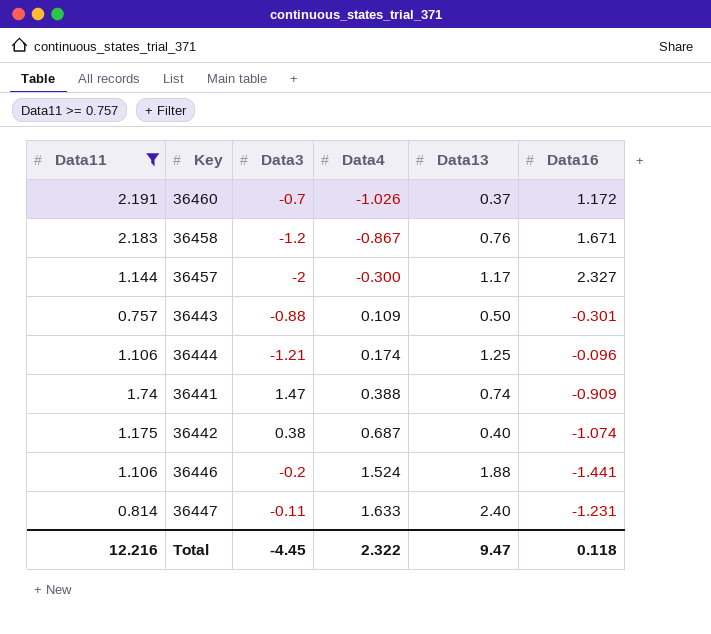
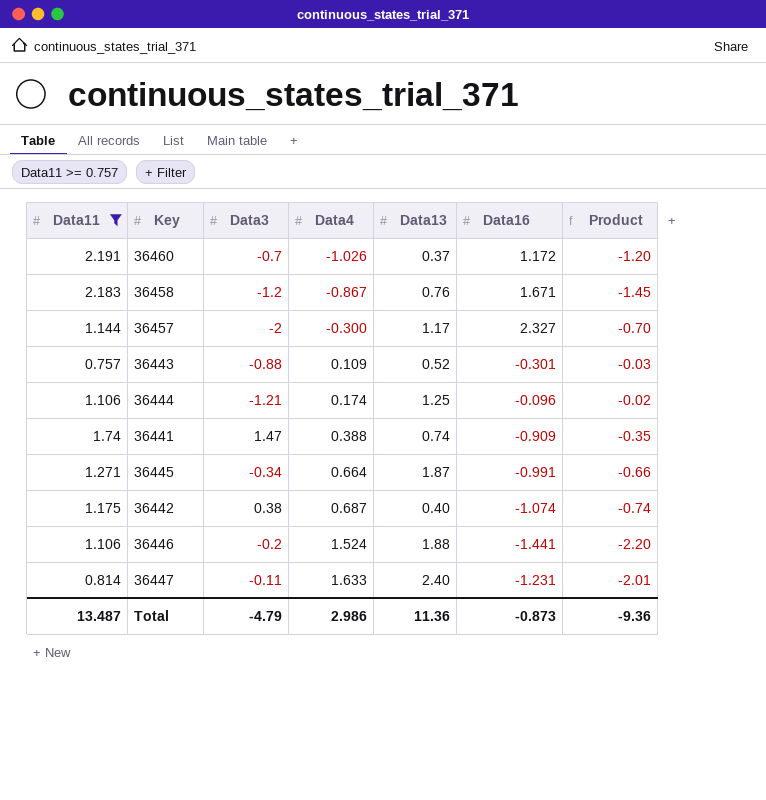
column Product | formula: none -> [Data4] * [Data16]
36443 | Data13: 0.50 -> 0.52
row 36445: none -> 1.271 | -0.34 | 0.664 | 1.87 | -0.991 | -0.66
Total | Data11: 12.216 -> 13.487
Total | Data3: -4.45 -> -4.79
Total | Data4: 2.322 -> 2.986
Total | Data13: 9.47 -> 11.36
Total | Data16: 0.118 -> -0.873

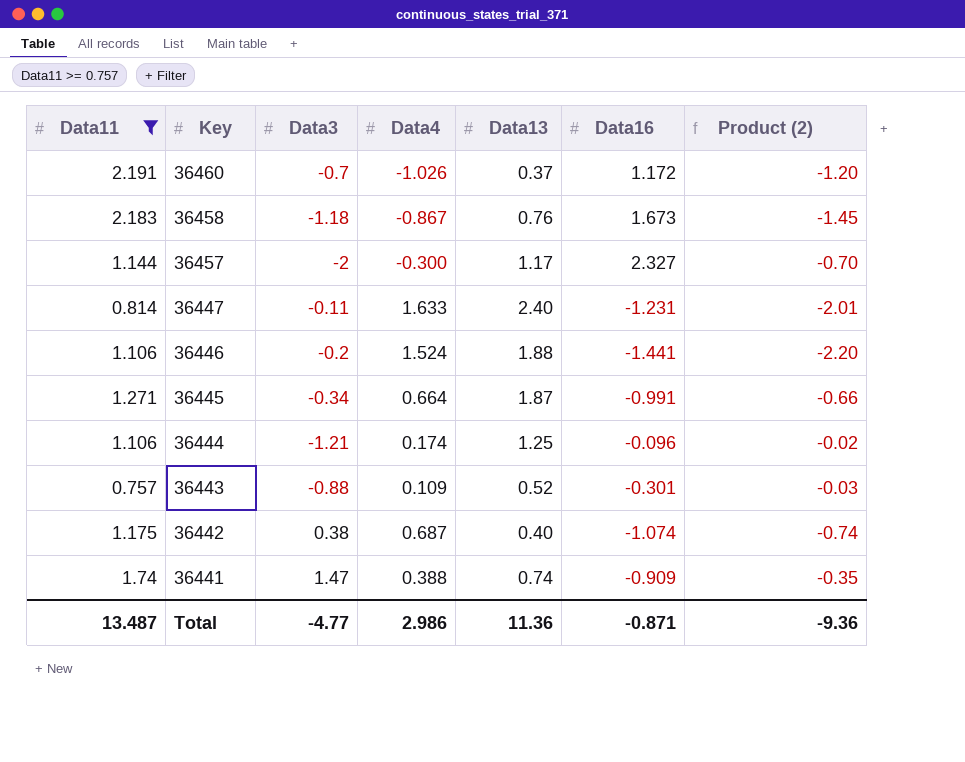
row order: Data4 ascending -> Key descending
column name: Product -> Product (2)
36458 | Data3: -1.2 -> -1.18
36458 | Data16: 1.671 -> 1.673
Total | Data3: -4.79 -> -4.77
Total | Data16: -0.873 -> -0.871

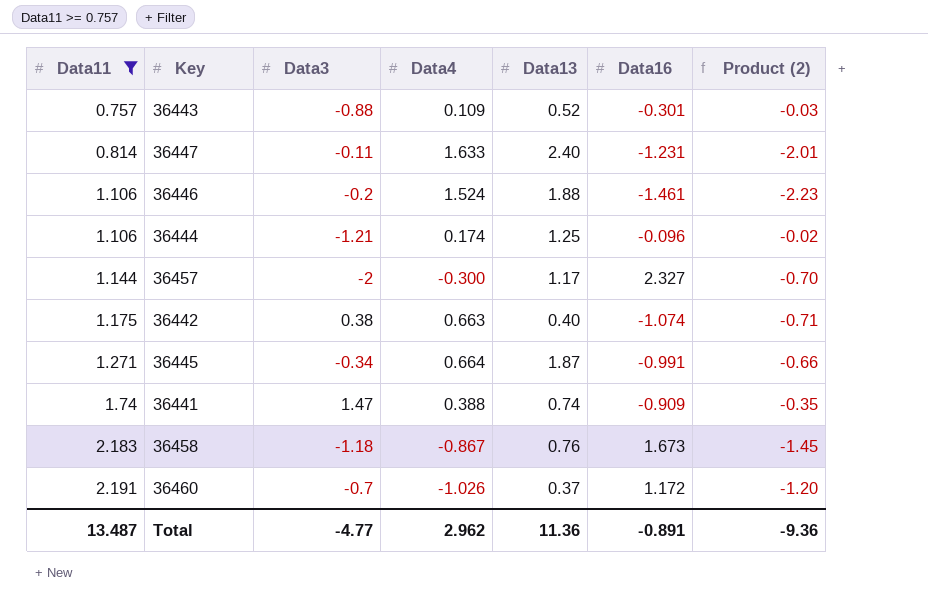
row order: Key descending -> Data11 ascending
36446 | Data16: -1.441 -> -1.461
36446 | Product (2): -2.20 -> -2.23
36442 | Data4: 0.687 -> 0.663
36442 | Product (2): -0.74 -> -0.71
Total | Data4: 2.986 -> 2.962
Total | Data16: -0.871 -> -0.891

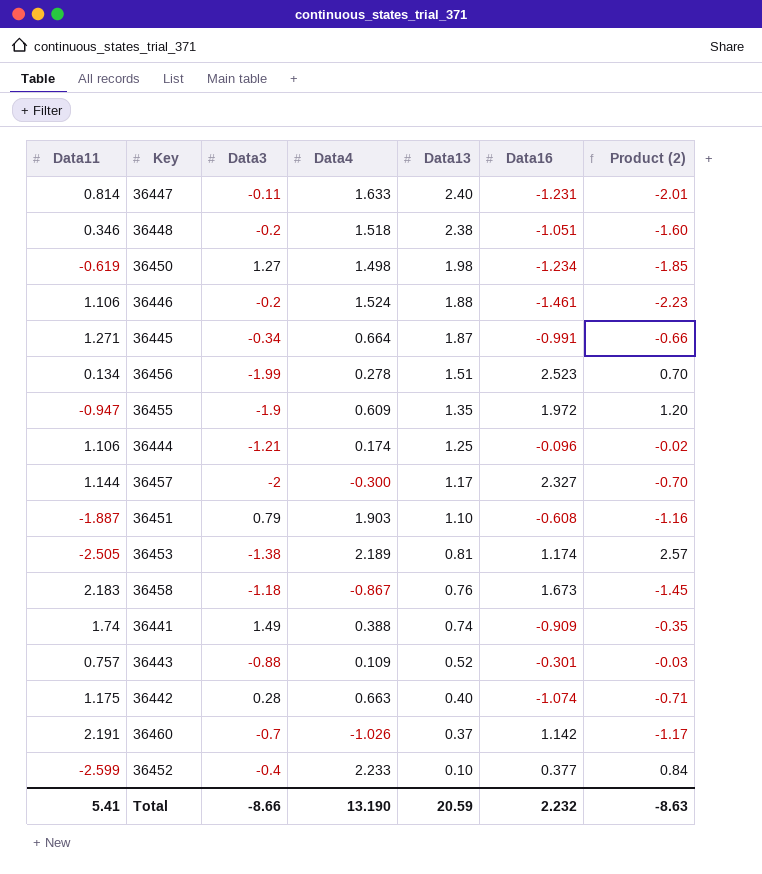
filter: Data11 >= 0.757 -> none
row order: Data11 ascending -> Data13 descending
36441 | Data3: 1.47 -> 1.49
36442 | Data3: 0.38 -> 0.28
36460 | Data16: 1.172 -> 1.142
36460 | Product (2): -1.20 -> -1.17
Total | Data11: 13.487 -> 5.41
Total | Data3: -4.77 -> -8.66
Total | Data4: 2.962 -> 13.190
Total | Data13: 11.36 -> 20.59
Total | Data16: -0.891 -> 2.232
Total | Product (2): -9.36 -> -8.63

